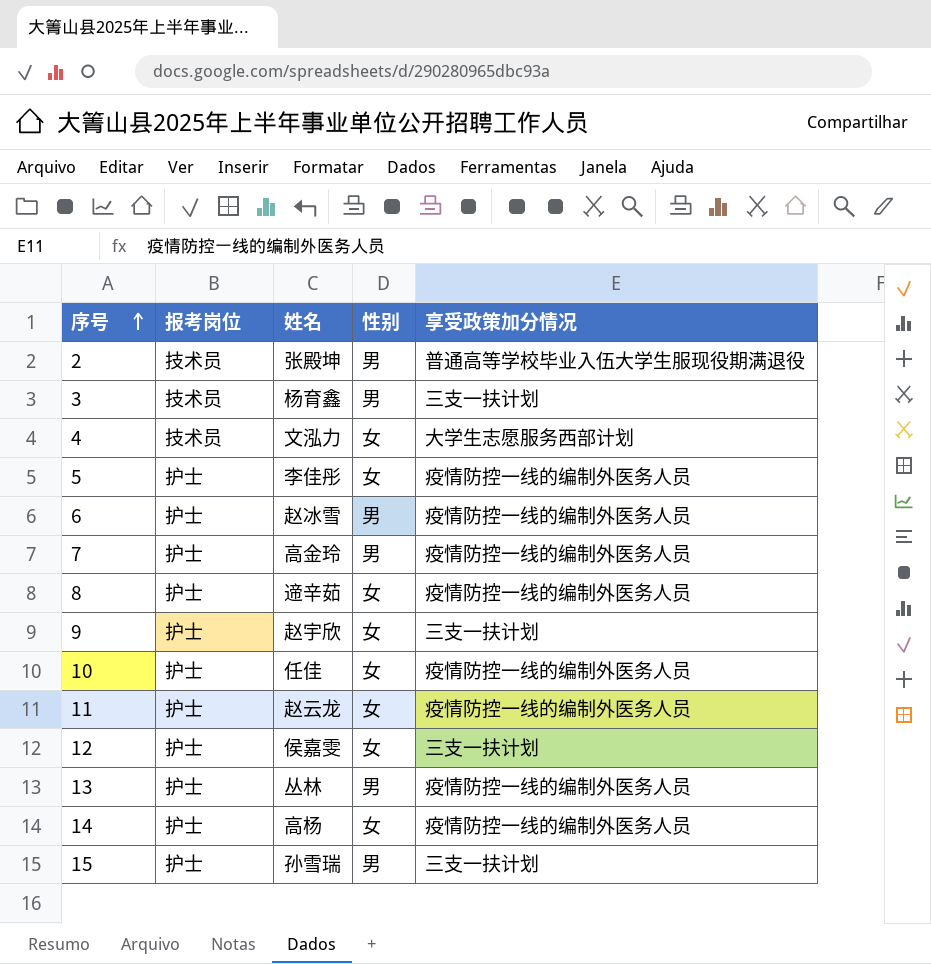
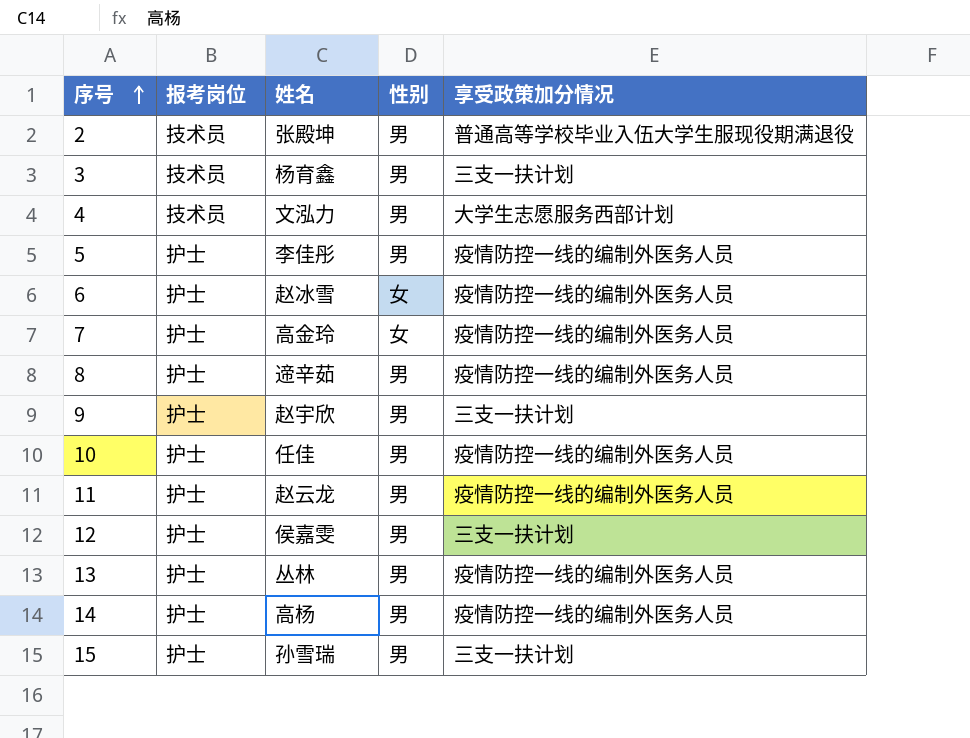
4 | 性别: 女 -> 男
5 | 性别: 女 -> 男
6 | 性别: 男 -> 女
7 | 性别: 男 -> 女
8 | 性别: 女 -> 男
9 | 性别: 女 -> 男
10 | 性别: 女 -> 男
11 | 性别: 女 -> 男
12 | 性别: 女 -> 男
14 | 性别: 女 -> 男

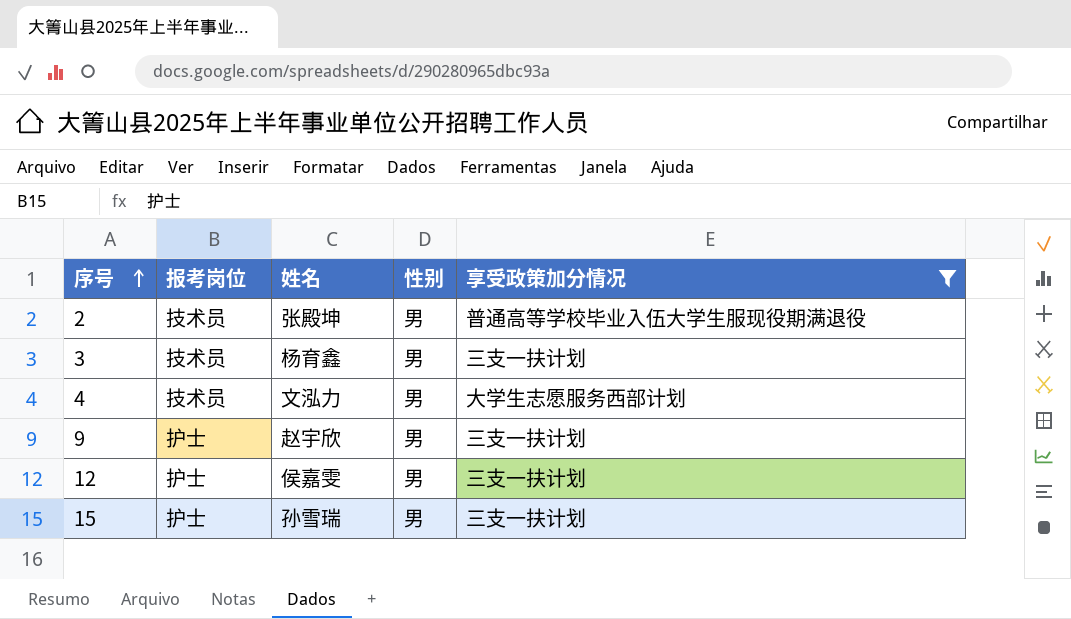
filter: none -> 享受政策加分情况 != 疫情防控一线的编制外医务人员

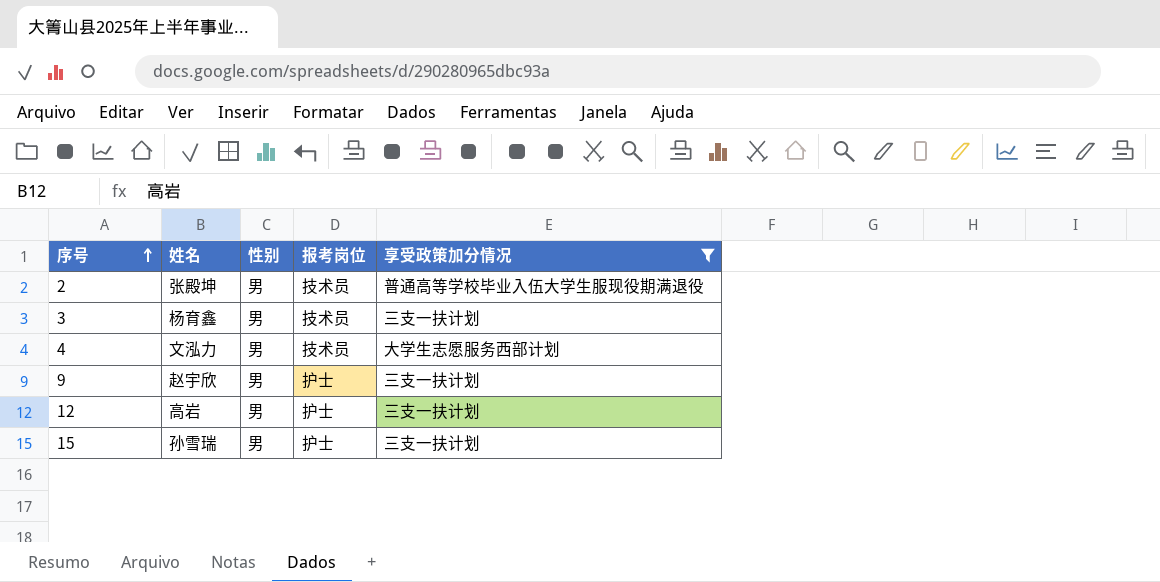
column 报考岗位 | position: 2 -> 4
12 | 姓名: 侯嘉雯 -> 高岩

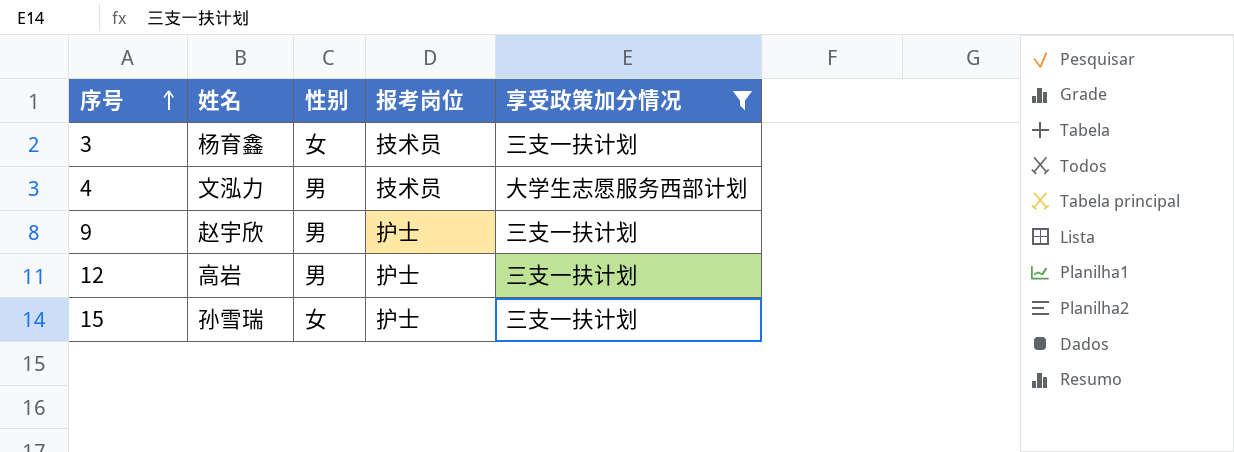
row 2: 张殿坤 | 男 | 技术员 | 普通高等学校毕业入伍大学生服现役期满退役 -> none
3 | 性别: 男 -> 女
15 | 性别: 男 -> 女

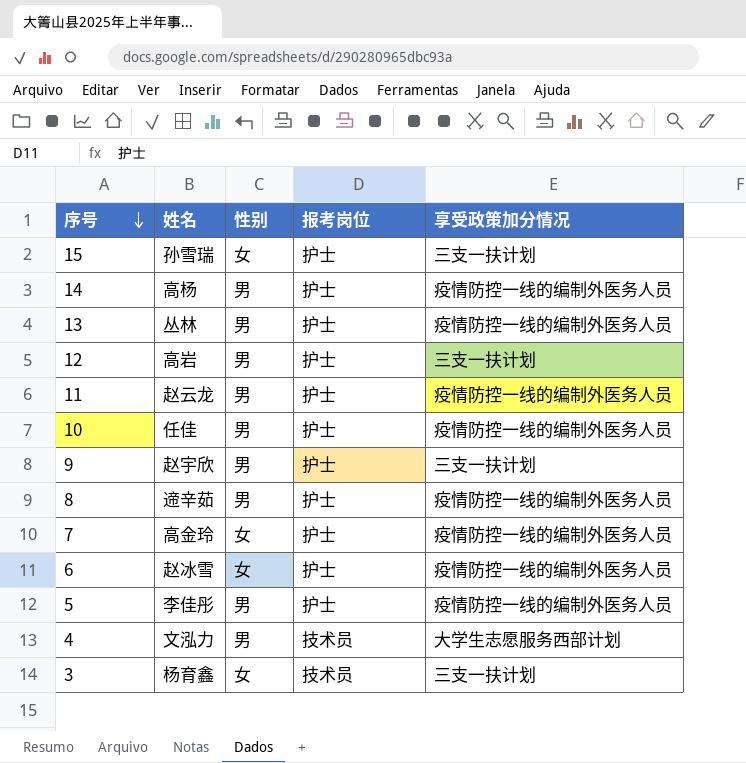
filter: 享受政策加分情况 != 疫情防控一线的编制外医务人员 -> none
row order: 序号 ascending -> 序号 descending

